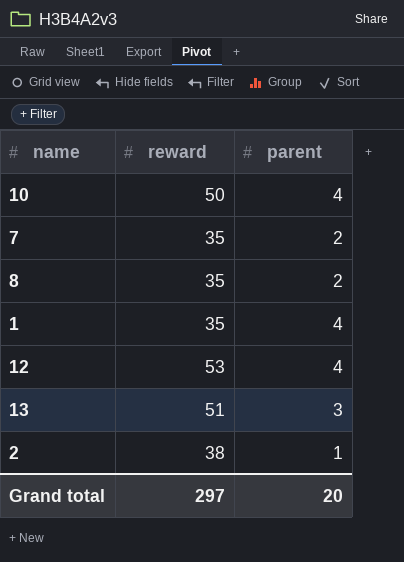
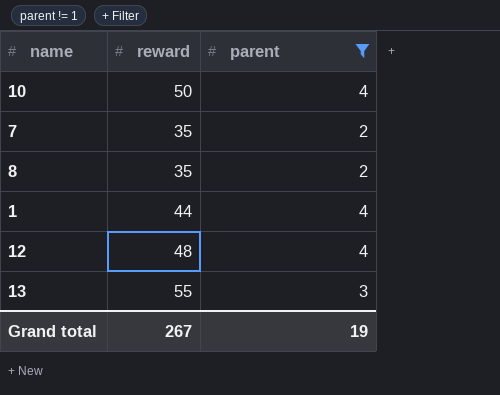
filter: none -> parent != 1
1 | reward: 35 -> 44
12 | reward: 53 -> 48
13 | reward: 51 -> 55
Grand total | reward: 297 -> 267
Grand total | parent: 20 -> 19

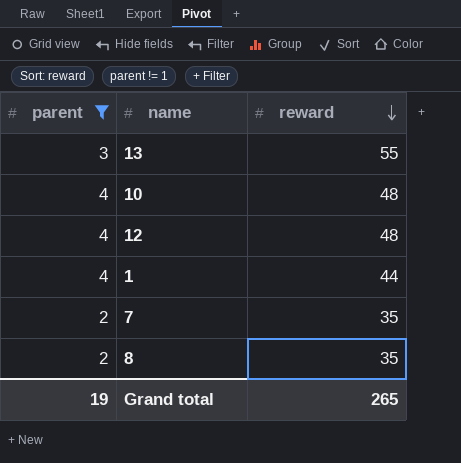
row order: none -> reward descending
column parent | position: 3 -> 1
10 | reward: 50 -> 48
Grand total | reward: 267 -> 265

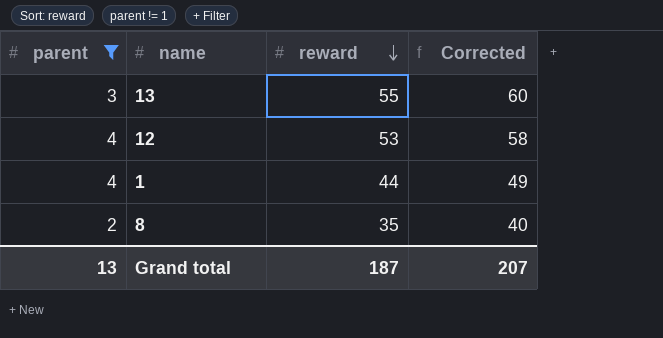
column Corrected | formula: none -> [reward] + 5
row 10: 4 | 48 -> none
row 7: 2 | 35 -> none
12 | reward: 48 -> 53
Grand total | parent: 19 -> 13
Grand total | reward: 265 -> 187

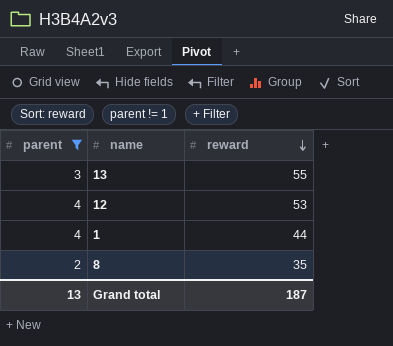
column Corrected | formula: [reward] + 5 -> none

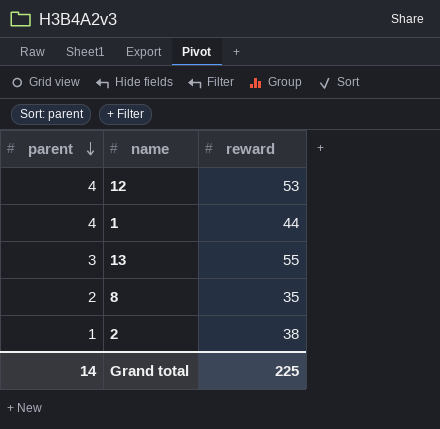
filter: parent != 1 -> none
row order: reward descending -> parent descending
Grand total | parent: 13 -> 14
Grand total | reward: 187 -> 225

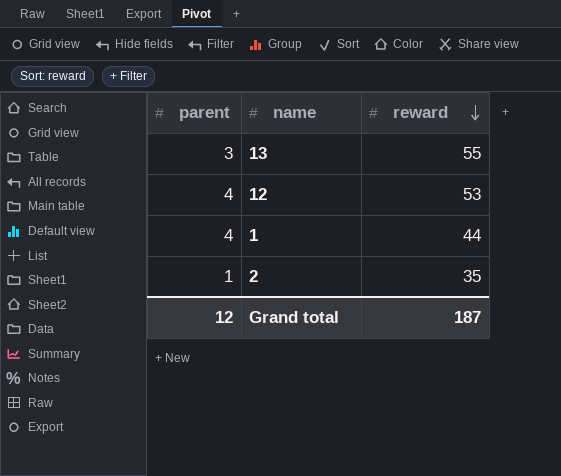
row order: parent descending -> reward descending
row 8: 2 | 35 -> none
2 | reward: 38 -> 35
Grand total | parent: 14 -> 12
Grand total | reward: 225 -> 187

